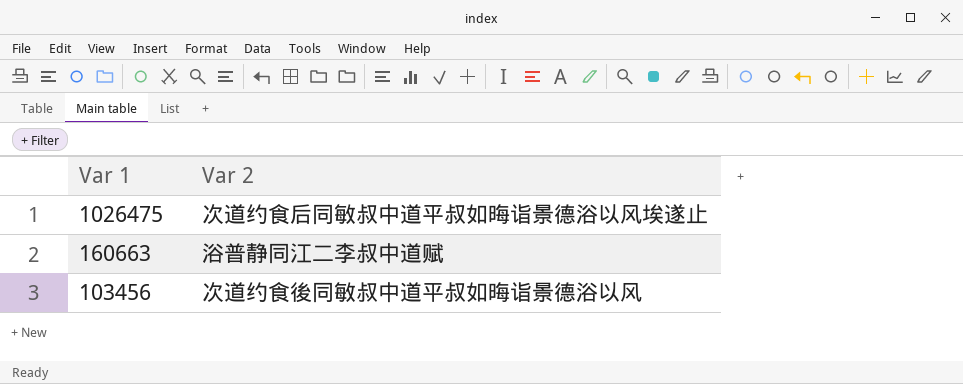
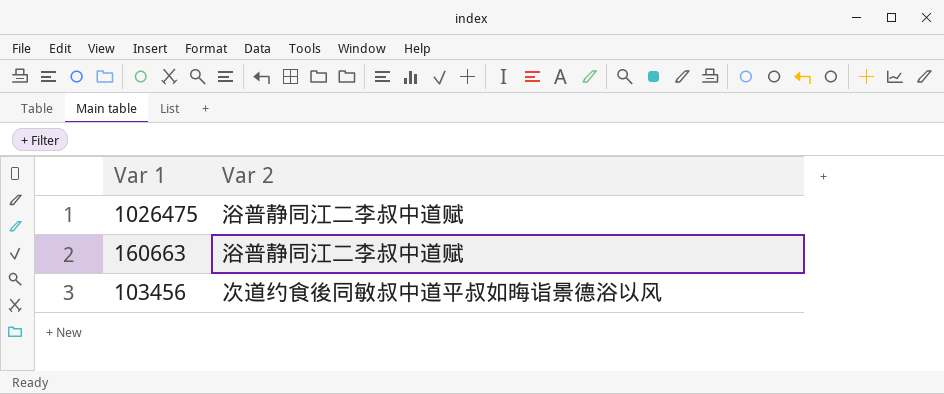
1026475 | Var 2: 次道约食后同敏叔中道平叔如晦诣景德浴以风埃遂止 -> 浴普静同江二李叔中道赋

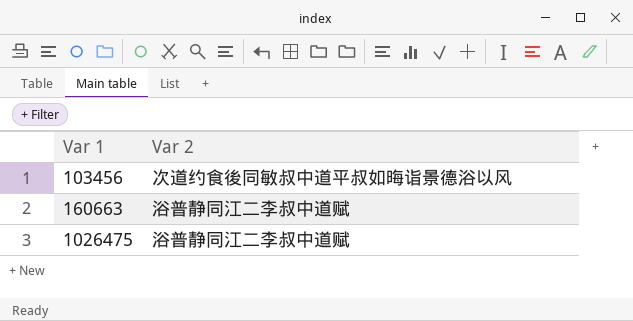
row order: Var 1 descending -> Var 1 ascending

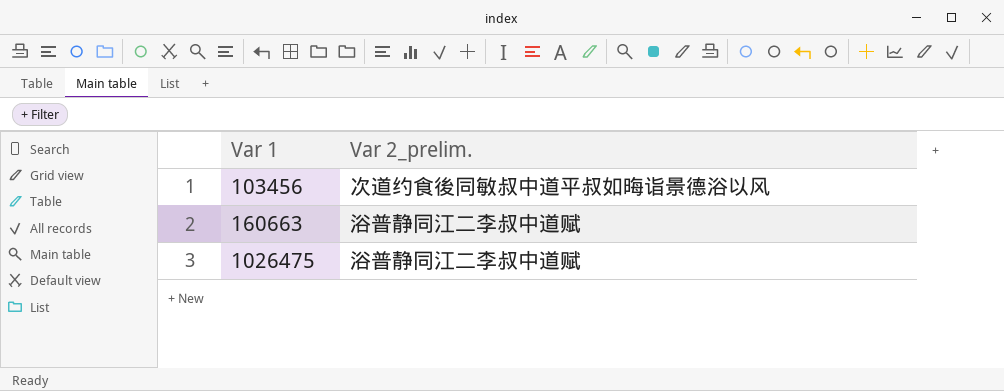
column name: Var 2 -> Var 2_prelim.

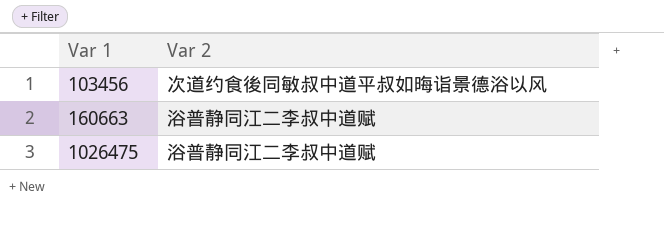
column name: Var 2_prelim. -> Var 2

